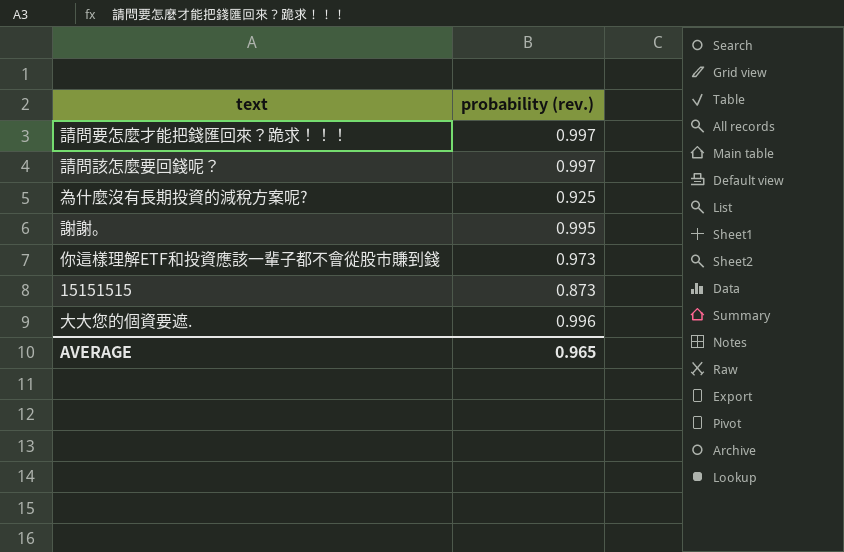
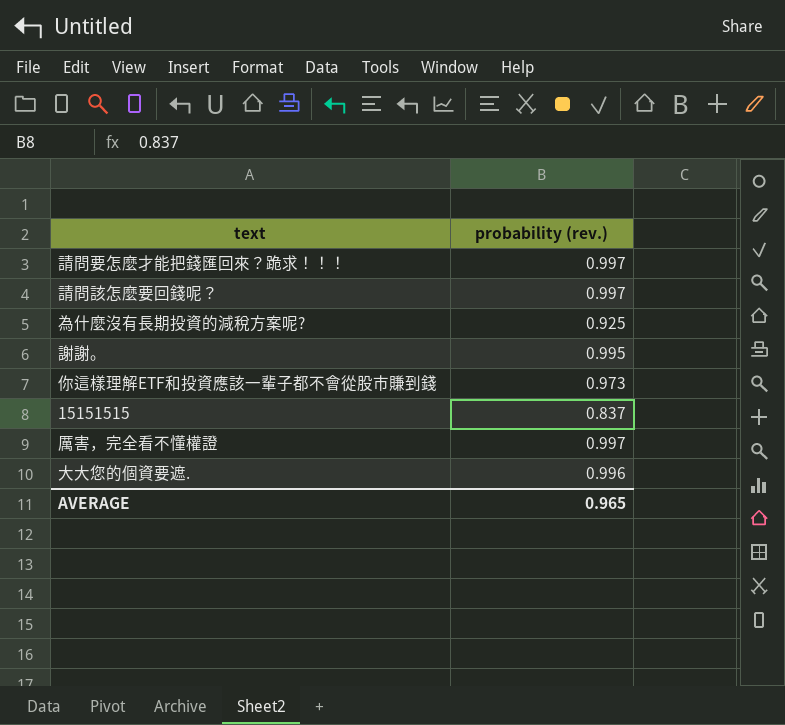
15151515 | probability (rev.): 0.873 -> 0.837
row 厲害，完全看不懂權證: none -> 0.997

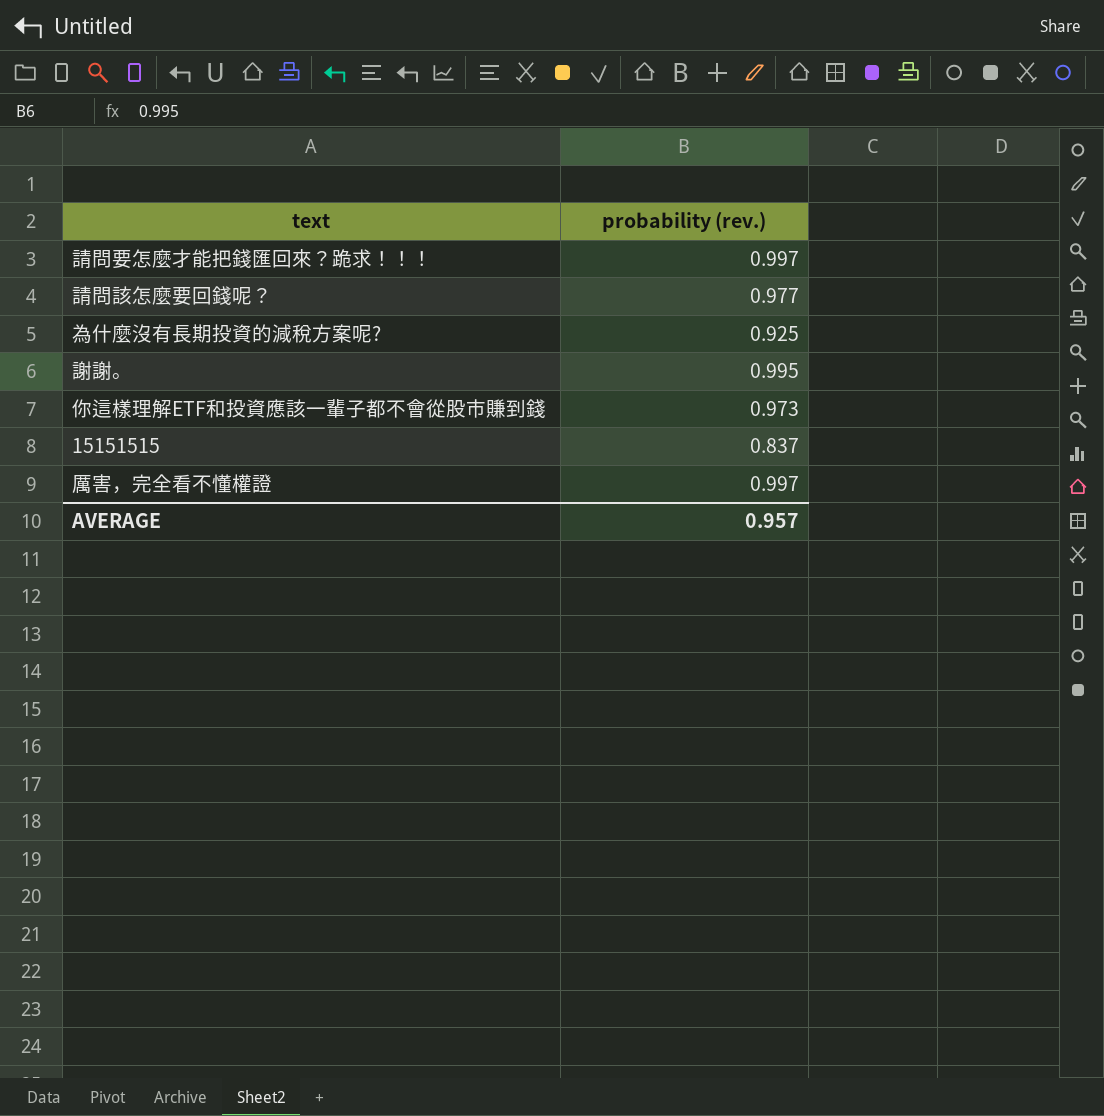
row 大大您的個資要遮.: 0.996 -> none
請問該怎麼要回錢呢？ | probability (rev.): 0.997 -> 0.977
AVERAGE | probability (rev.): 0.965 -> 0.957

